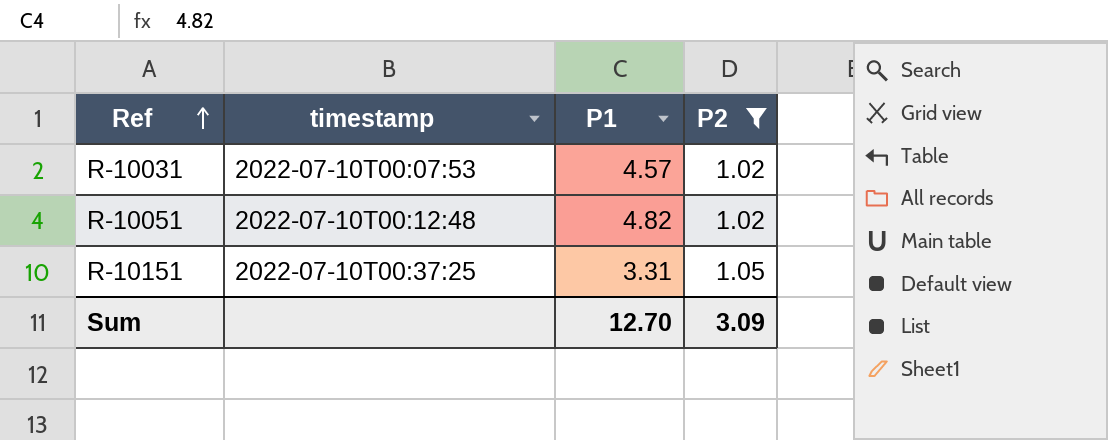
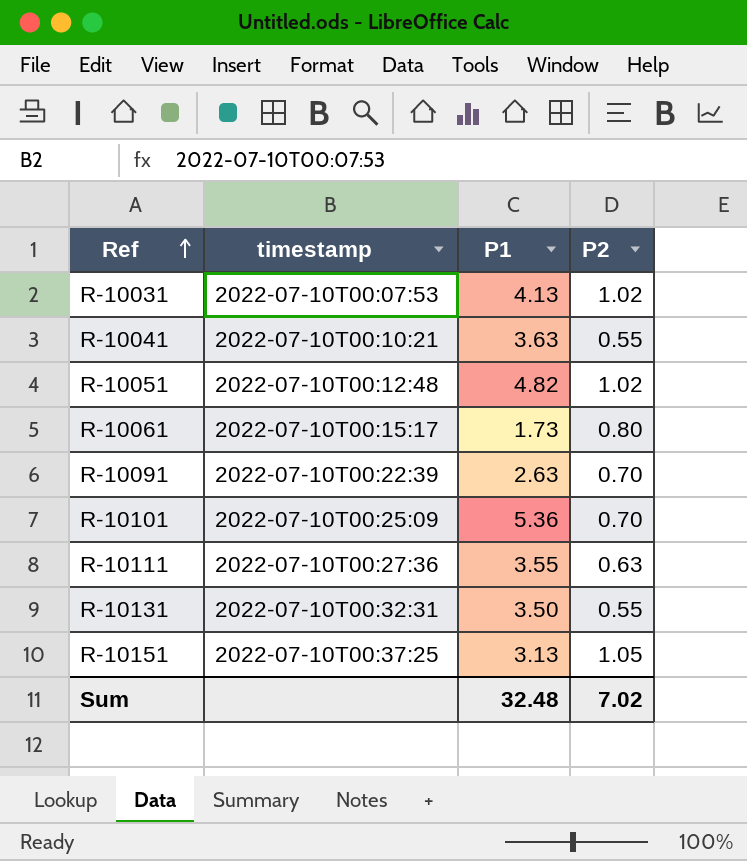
filter: P2 >= 1.02 -> none
R-10031 | P1: 4.57 -> 4.13
R-10151 | P1: 3.31 -> 3.13
Sum | P1: 12.70 -> 32.48
Sum | P2: 3.09 -> 7.02

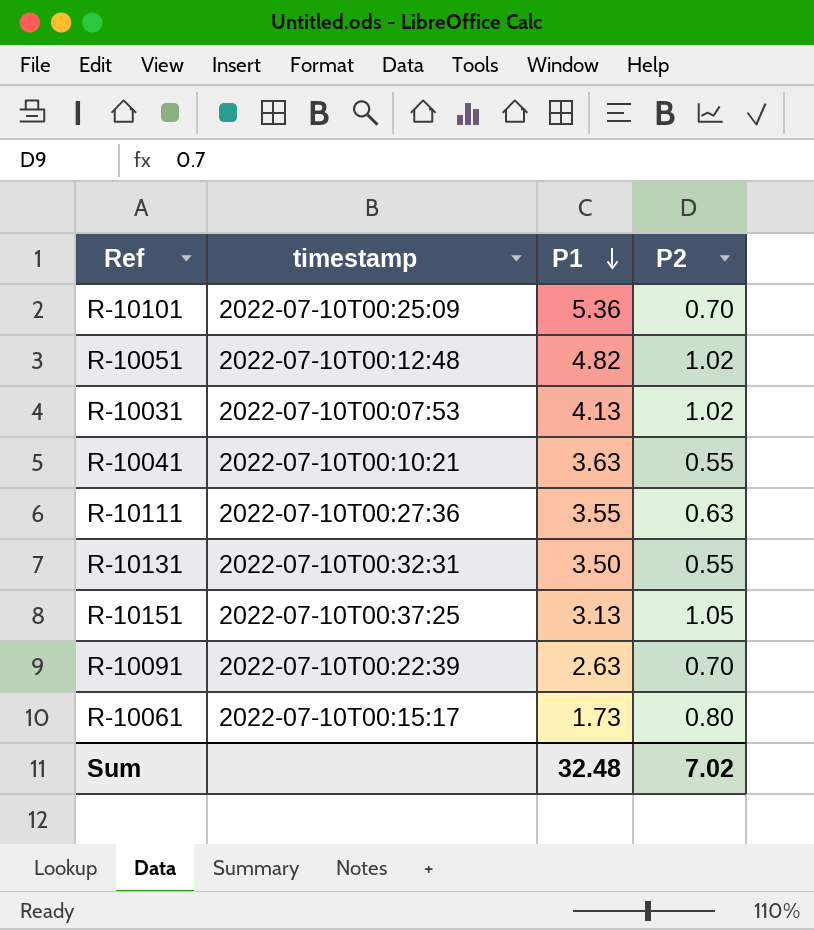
row order: Ref ascending -> P1 descending

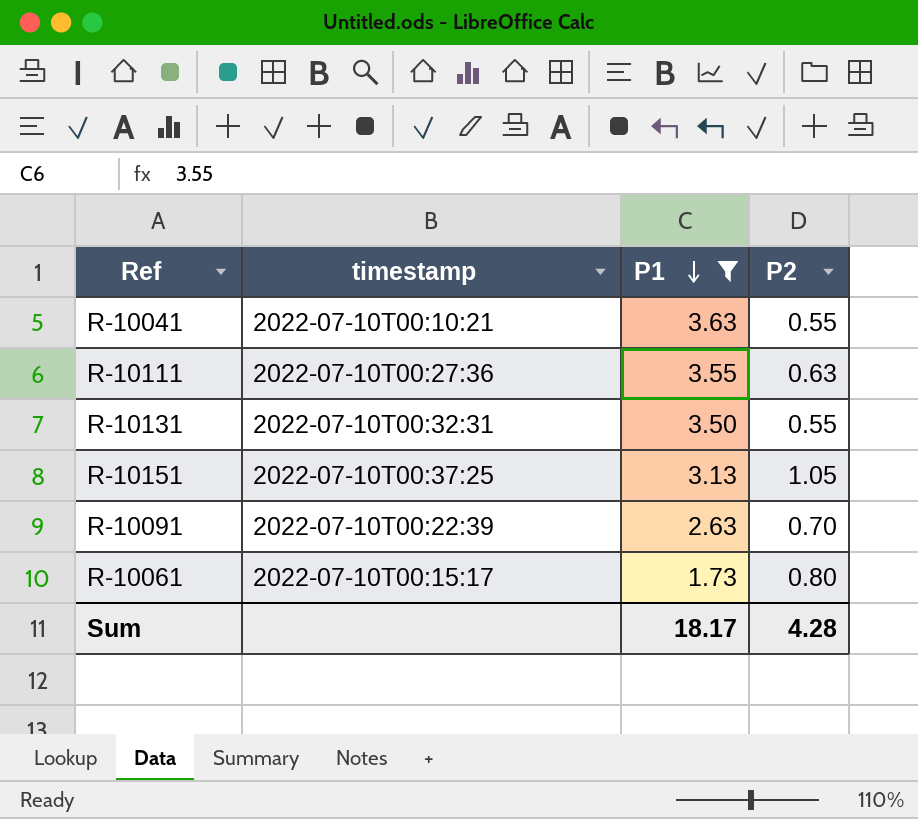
filter: none -> P1 <= 3.63
Sum | P1: 32.48 -> 18.17
Sum | P2: 7.02 -> 4.28

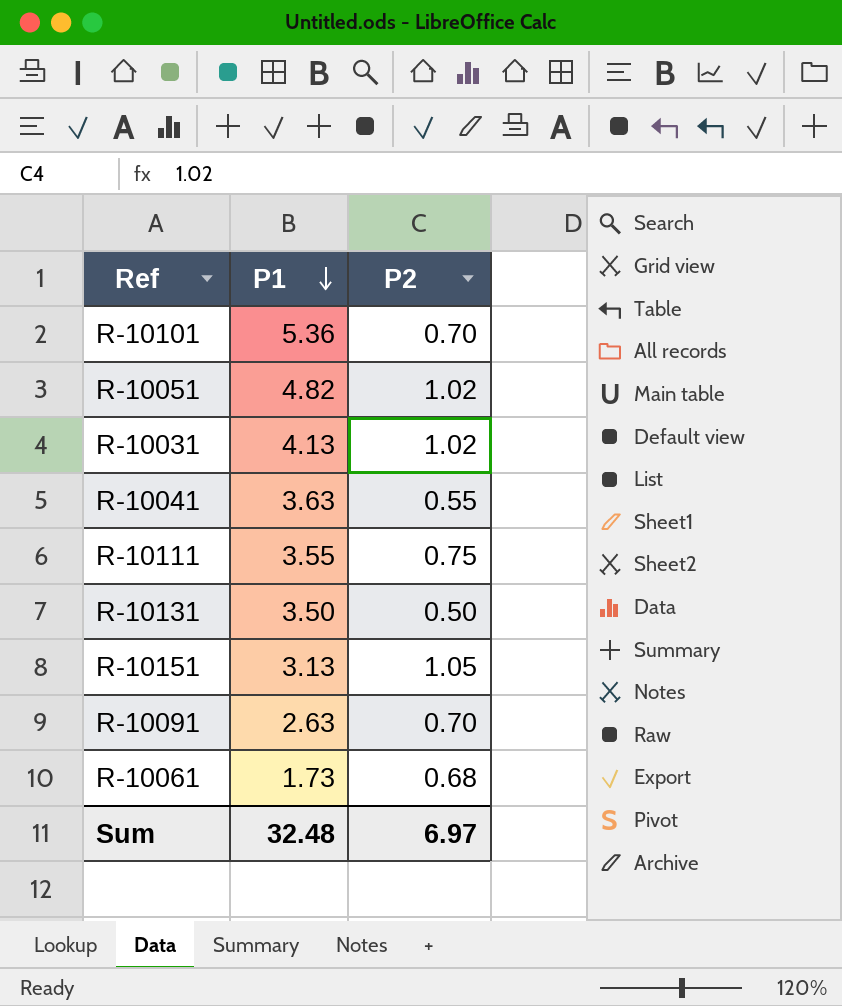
filter: P1 <= 3.63 -> none
column timestamp | position: 2 -> none
R-10111 | P2: 0.63 -> 0.75
R-10131 | P2: 0.55 -> 0.50
R-10061 | P2: 0.80 -> 0.68
Sum | P1: 18.17 -> 32.48
Sum | P2: 4.28 -> 6.97

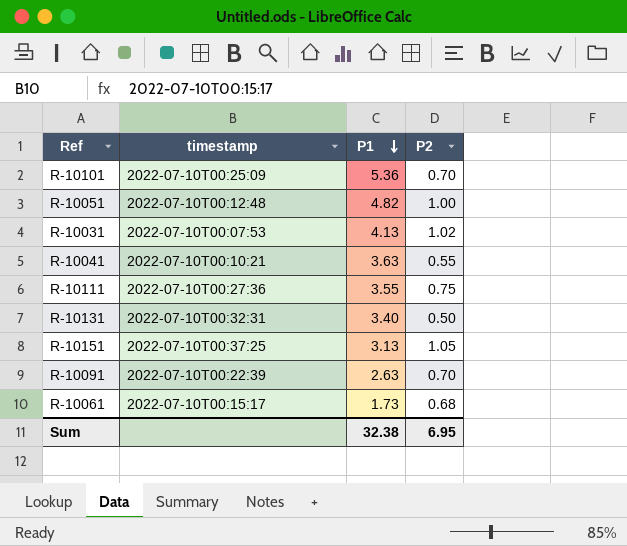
column timestamp | position: none -> 2
R-10051 | P2: 1.02 -> 1.00
R-10131 | P1: 3.50 -> 3.40
Sum | P1: 32.48 -> 32.38
Sum | P2: 6.97 -> 6.95

